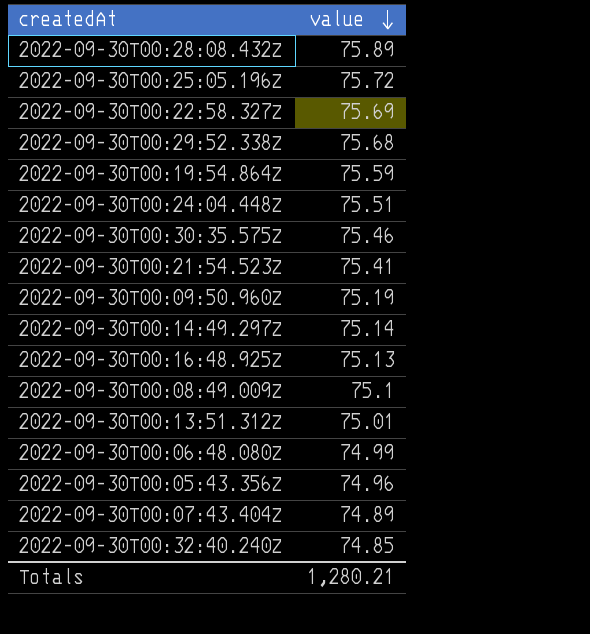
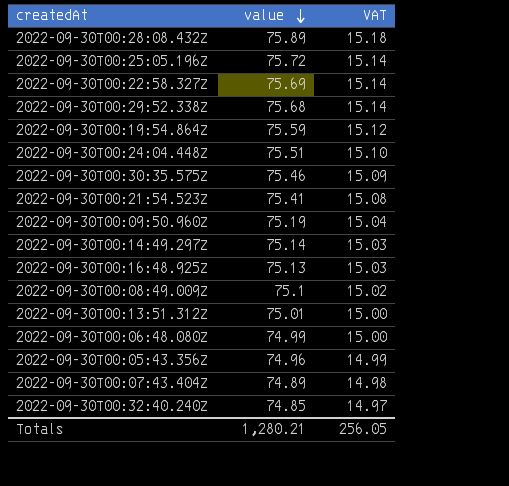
column VAT | formula: none -> [value] * 0.2

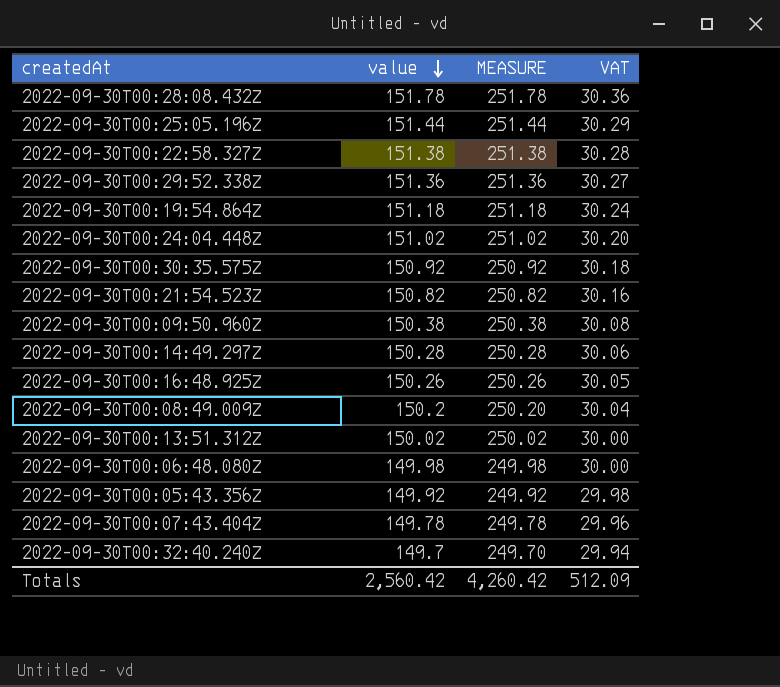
column MEASURE | formula: none -> [value] + 100
2022-09-30T00:28:08.432Z | value: 75.89 -> 151.78
2022-09-30T00:28:08.432Z | VAT: 15.18 -> 30.36
2022-09-30T00:25:05.196Z | value: 75.72 -> 151.44
2022-09-30T00:25:05.196Z | VAT: 15.14 -> 30.29
2022-09-30T00:22:58.327Z | value: 75.69 -> 151.38
2022-09-30T00:22:58.327Z | VAT: 15.14 -> 30.28
2022-09-30T00:29:52.338Z | value: 75.68 -> 151.36
2022-09-30T00:29:52.338Z | VAT: 15.14 -> 30.27
2022-09-30T00:19:54.864Z | value: 75.59 -> 151.18
2022-09-30T00:19:54.864Z | VAT: 15.12 -> 30.24
2022-09-30T00:24:04.448Z | value: 75.51 -> 151.02
2022-09-30T00:24:04.448Z | VAT: 15.10 -> 30.20
2022-09-30T00:30:35.575Z | value: 75.46 -> 150.92
2022-09-30T00:30:35.575Z | VAT: 15.09 -> 30.18
2022-09-30T00:21:54.523Z | value: 75.41 -> 150.82
2022-09-30T00:21:54.523Z | VAT: 15.08 -> 30.16
2022-09-30T00:09:50.960Z | value: 75.19 -> 150.38
2022-09-30T00:09:50.960Z | VAT: 15.04 -> 30.08
2022-09-30T00:14:49.297Z | value: 75.14 -> 150.28
2022-09-30T00:14:49.297Z | VAT: 15.03 -> 30.06
2022-09-30T00:16:48.925Z | value: 75.13 -> 150.26
2022-09-30T00:16:48.925Z | VAT: 15.03 -> 30.05
2022-09-30T00:08:49.009Z | value: 75.1 -> 150.2
2022-09-30T00:08:49.009Z | VAT: 15.02 -> 30.04
2022-09-30T00:13:51.312Z | value: 75.01 -> 150.02
2022-09-30T00:13:51.312Z | VAT: 15.00 -> 30.00
2022-09-30T00:06:48.080Z | value: 74.99 -> 149.98
2022-09-30T00:06:48.080Z | VAT: 15.00 -> 30.00
2022-09-30T00:05:43.356Z | value: 74.96 -> 149.92
2022-09-30T00:05:43.356Z | VAT: 14.99 -> 29.98
2022-09-30T00:07:43.404Z | value: 74.89 -> 149.78
2022-09-30T00:07:43.404Z | VAT: 14.98 -> 29.96
2022-09-30T00:32:40.240Z | value: 74.85 -> 149.7
2022-09-30T00:32:40.240Z | VAT: 14.97 -> 29.94
Totals | value: 1,280.21 -> 2,560.42
Totals | VAT: 256.05 -> 512.09

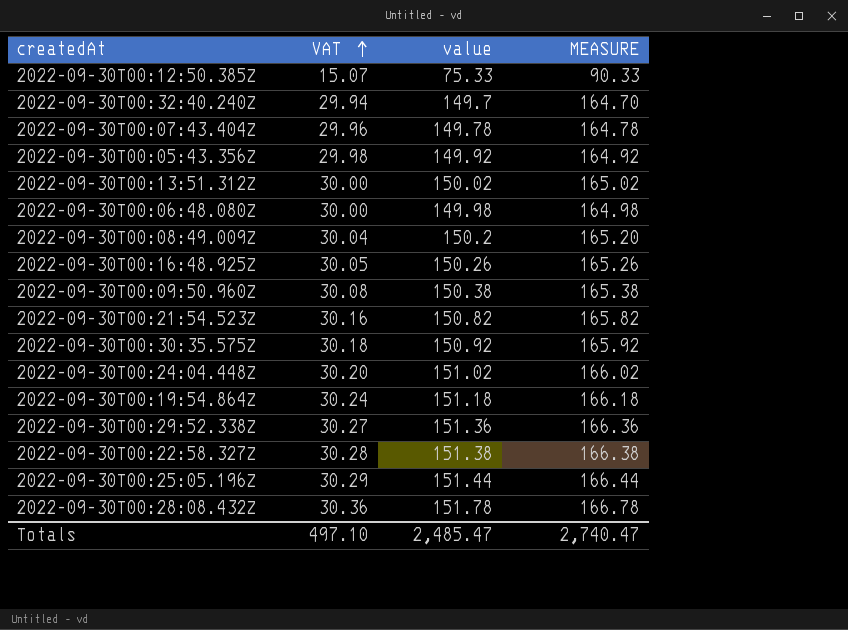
row order: value descending -> VAT ascending
column VAT | position: 4 -> 2
column MEASURE | formula: [value] + 100 -> [value] + 15
row 2022-09-30T00:14:49.297Z: 150.28 | 250.28 | 30.06 -> none
row 2022-09-30T00:12:50.385Z: none -> 15.07 | 75.33 | 90.33
Totals | VAT: 512.09 -> 497.10
Totals | value: 2,560.42 -> 2,485.47
Totals | MEASURE: 4,260.42 -> 2,740.47

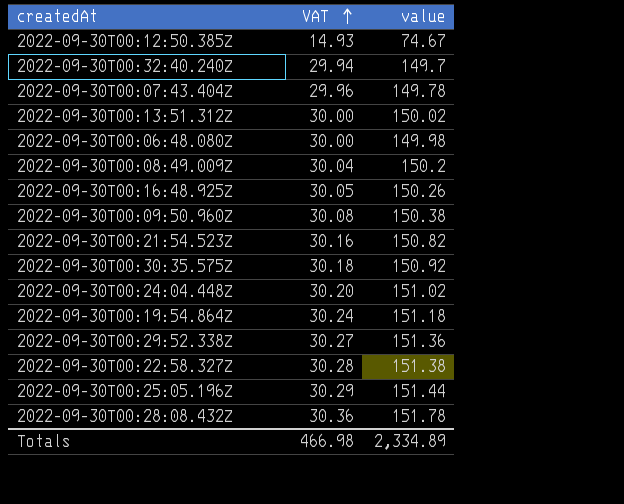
column MEASURE | formula: [value] + 15 -> none
row 2022-09-30T00:05:43.356Z: 29.98 | 149.92 | 164.92 -> none
2022-09-30T00:12:50.385Z | VAT: 15.07 -> 14.93
2022-09-30T00:12:50.385Z | value: 75.33 -> 74.67
Totals | VAT: 497.10 -> 466.98
Totals | value: 2,485.47 -> 2,334.89

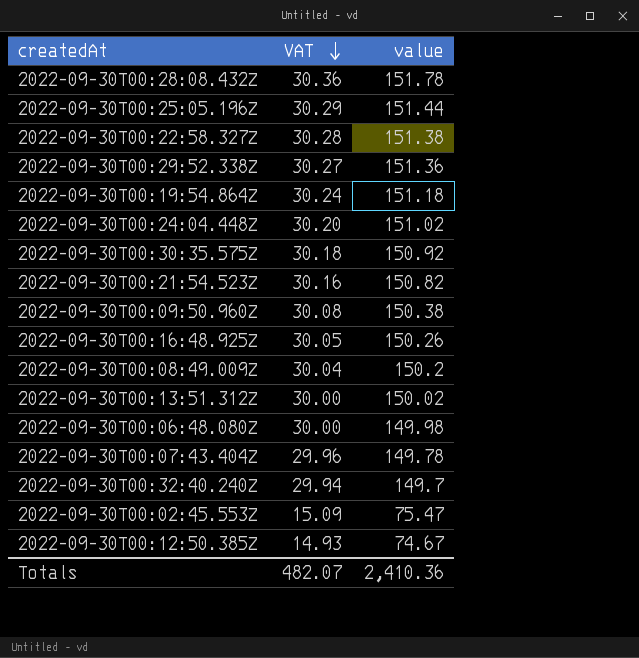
row order: VAT ascending -> VAT descending
row 2022-09-30T00:02:45.553Z: none -> 15.09 | 75.47
Totals | VAT: 466.98 -> 482.07
Totals | value: 2,334.89 -> 2,410.36

